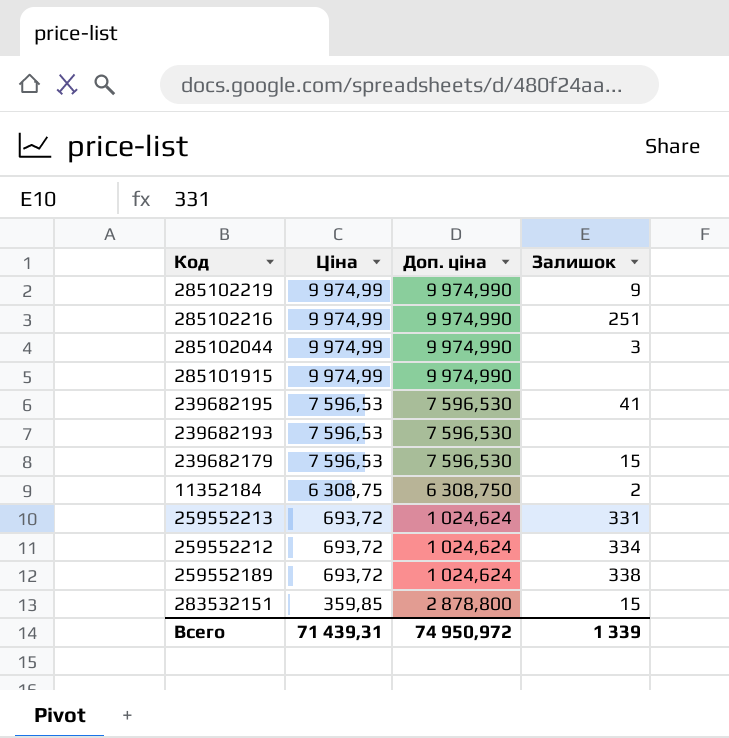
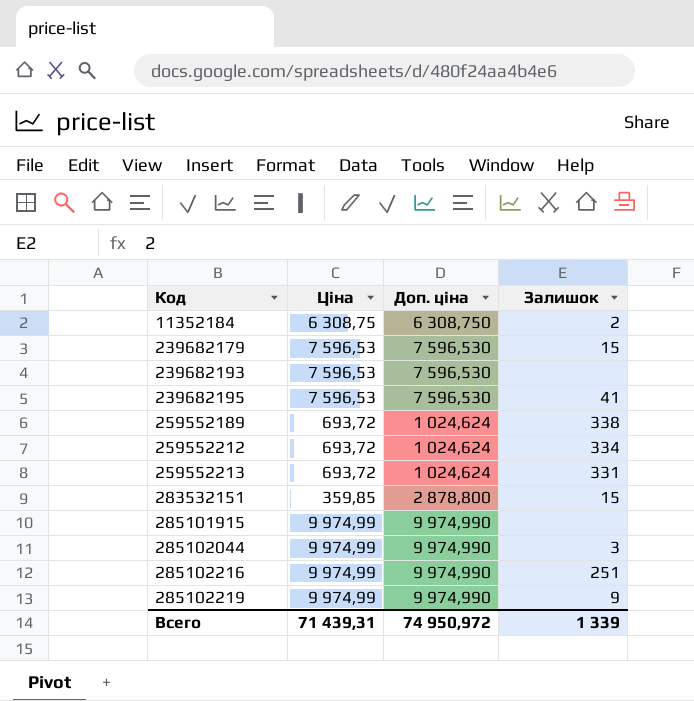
row order: Ціна descending -> Код ascending

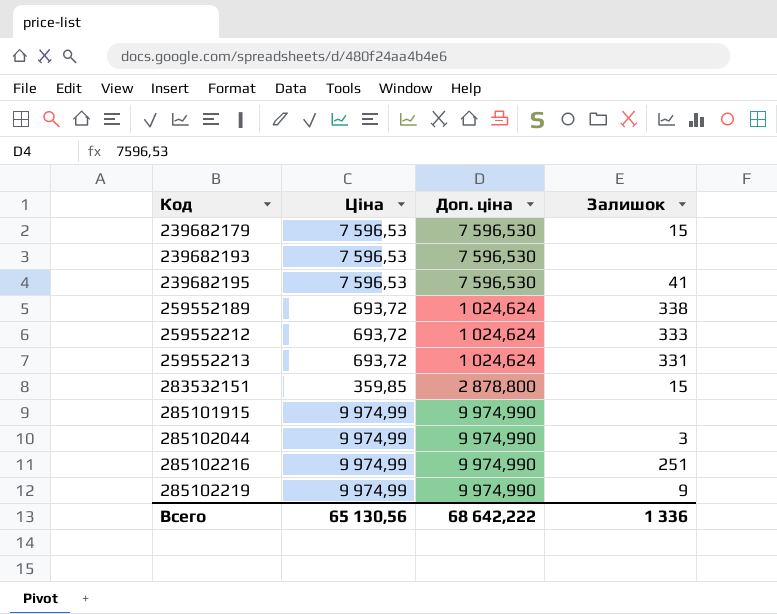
row 11352184: 6 308,75 | 6 308,750 | 2 -> none
259552212 | Залишок: 334 -> 333
Всего | Ціна: 71 439,31 -> 65 130,56
Всего | Доп. ціна: 74 950,972 -> 68 642,222
Всего | Залишок: 1 339 -> 1 336

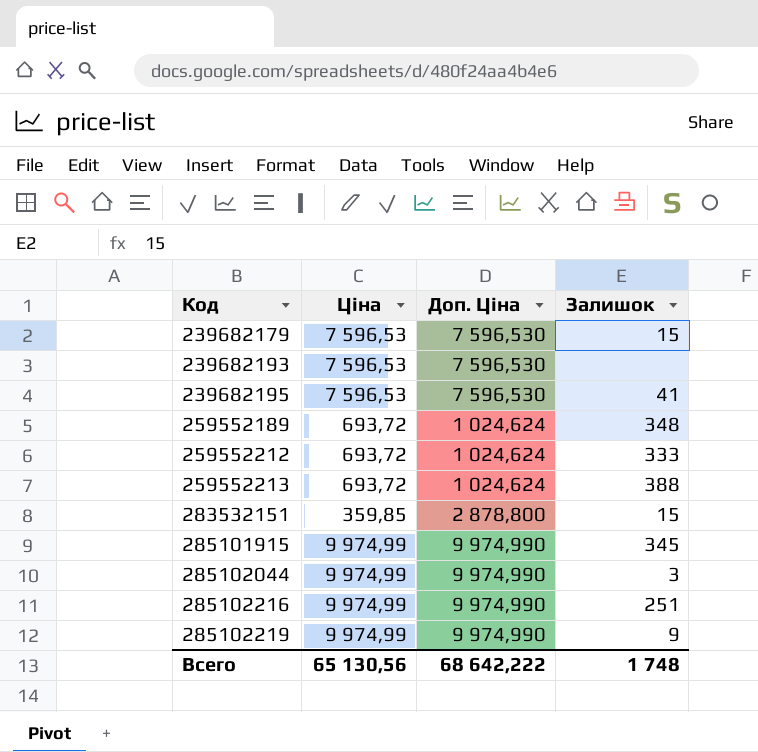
column name: Доп. ціна -> Доп. Ціна
259552189 | Залишок: 338 -> 348
259552213 | Залишок: 331 -> 388
285101915 | Залишок: none -> 345
Всего | Залишок: 1 336 -> 1 748

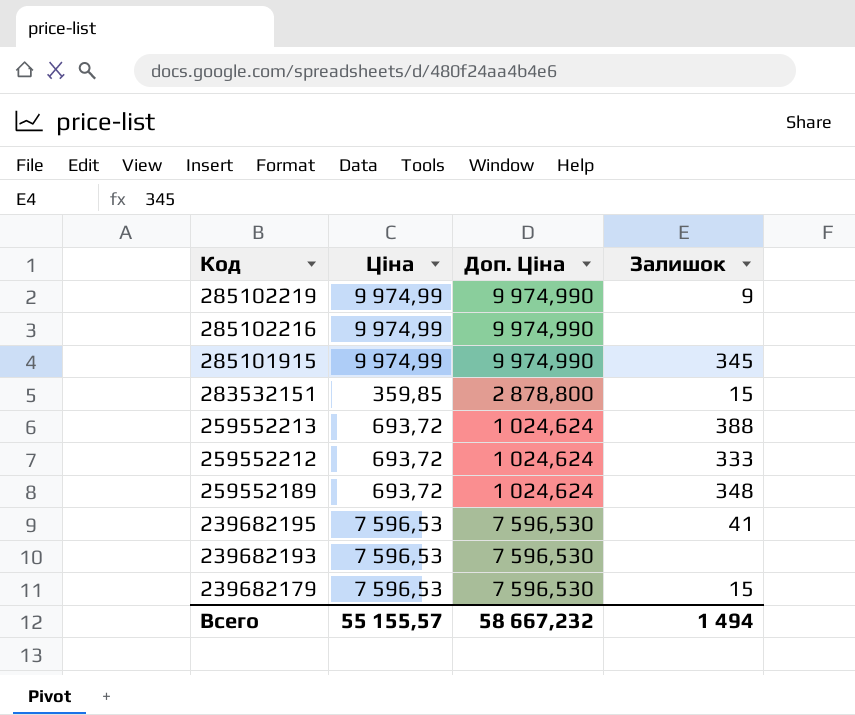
row order: Код ascending -> Код descending
row 285102044: 9 974,99 | 9 974,990 | 3 -> none
285102216 | Залишок: 251 -> none
Всего | Ціна: 65 130,56 -> 55 155,57
Всего | Доп. Ціна: 68 642,222 -> 58 667,232
Всего | Залишок: 1 748 -> 1 494

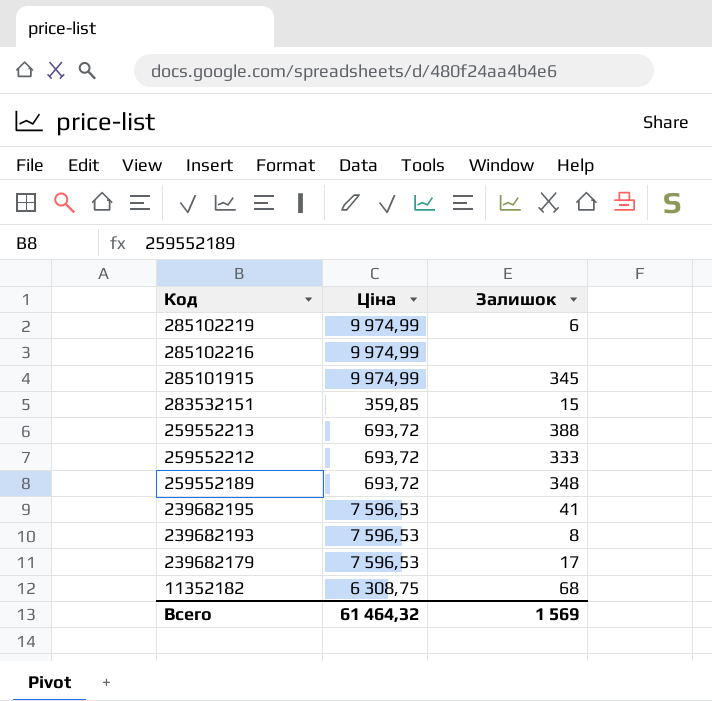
column Доп. Ціна | position: 3 -> none
285102219 | Залишок: 9 -> 6
239682193 | Залишок: none -> 8
239682179 | Залишок: 15 -> 17
row 11352182: none -> 6 308,75 | 68
Всего | Ціна: 55 155,57 -> 61 464,32
Всего | Залишок: 1 494 -> 1 569

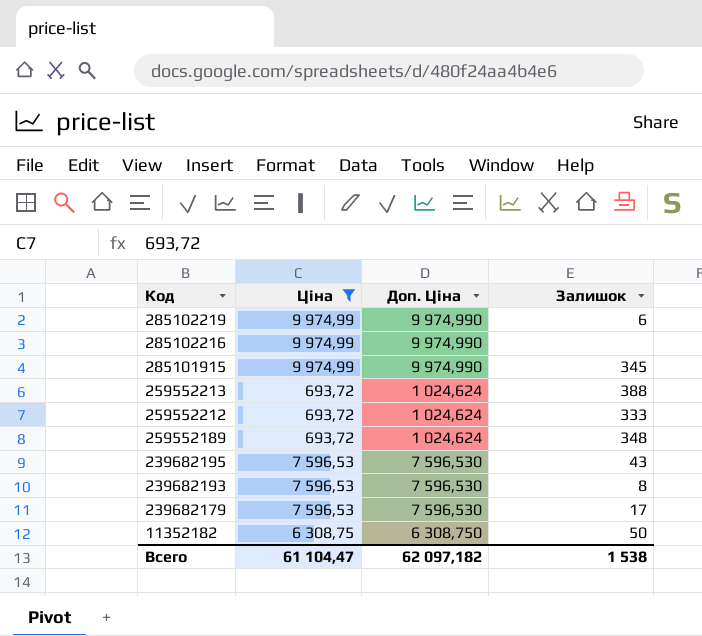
filter: none -> Ціна != 359,85
column Доп. Ціна | position: none -> 3
239682195 | Залишок: 41 -> 43
11352182 | Залишок: 68 -> 50
Всего | Ціна: 61 464,32 -> 61 104,47
Всего | Залишок: 1 569 -> 1 538

